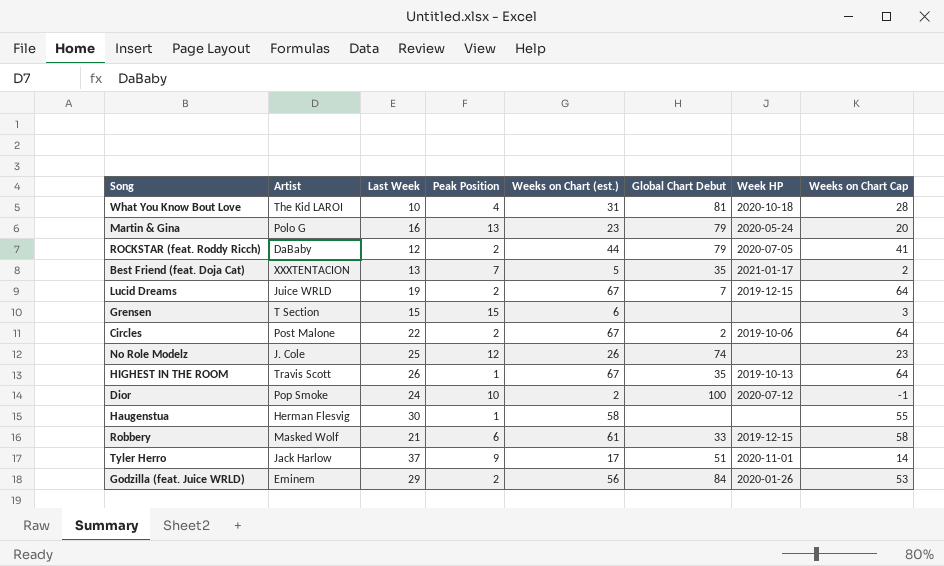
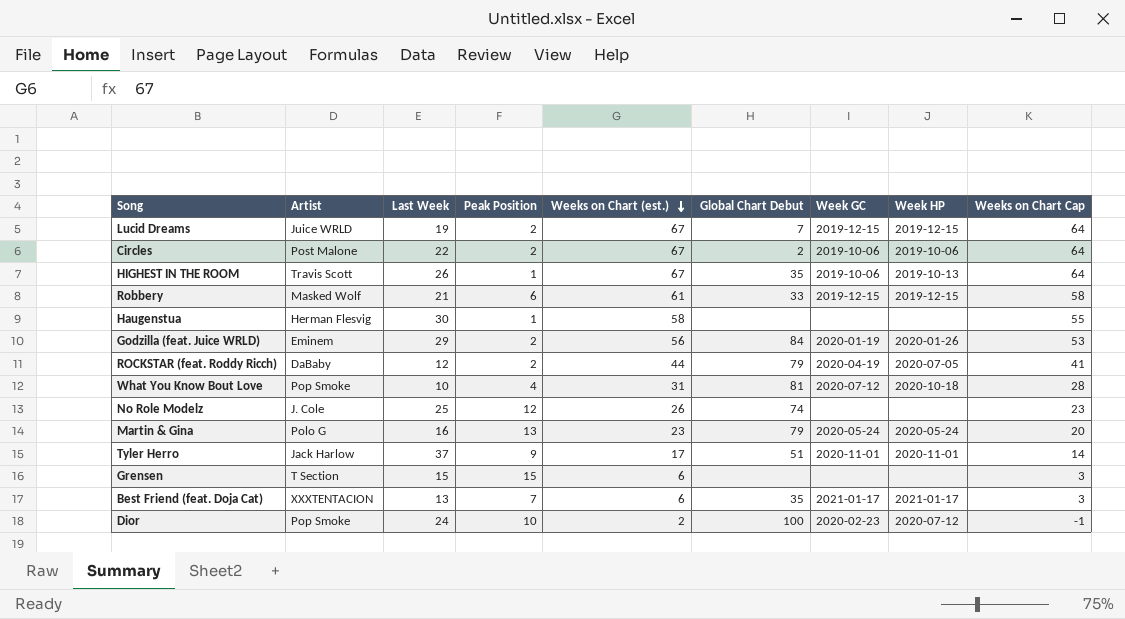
row order: none -> Weeks on Chart (est.) descending
column Week GC | position: none -> 7
What You Know Bout Love | Artist: The Kid LAROI -> Pop Smoke
Best Friend (feat. Doja Cat) | Weeks on Chart (est.): 5 -> 6
Best Friend (feat. Doja Cat) | Weeks on Chart Cap: 2 -> 3

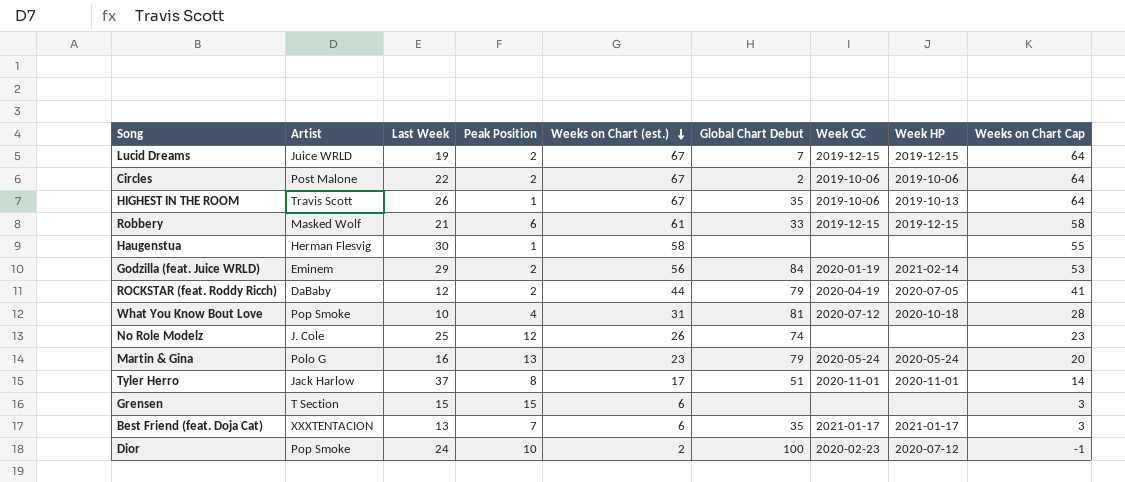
Godzilla (feat. Juice WRLD) | Week HP: 2020-01-26 -> 2021-02-14
Tyler Herro | Peak Position: 9 -> 8

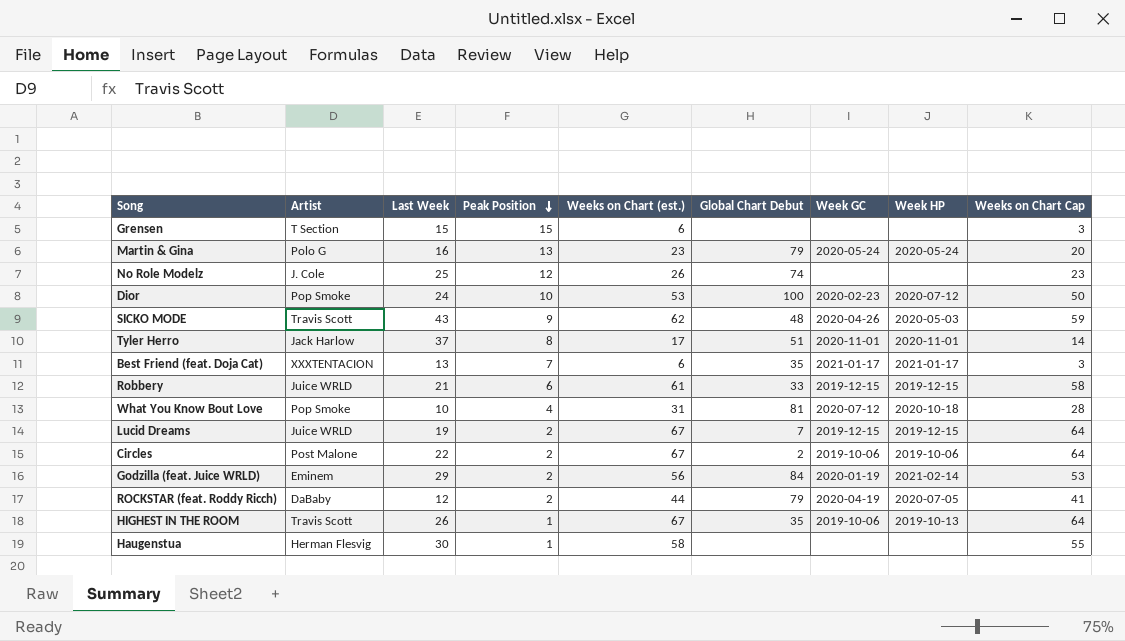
row order: Weeks on Chart (est.) descending -> Peak Position descending
Dior | Weeks on Chart (est.): 2 -> 53
Dior | Weeks on Chart Cap: -1 -> 50
row SICKO MODE: none -> Travis Scott | 43 | 9 | 62 | 48 | 2020-04-26 | 2020-05-03 | 59
Robbery | Artist: Masked Wolf -> Juice WRLD

